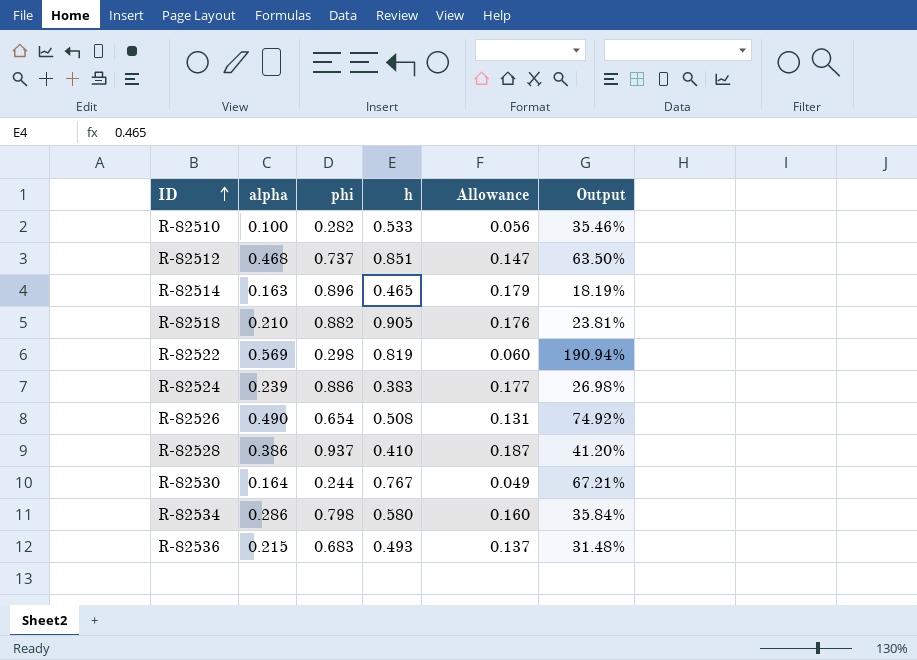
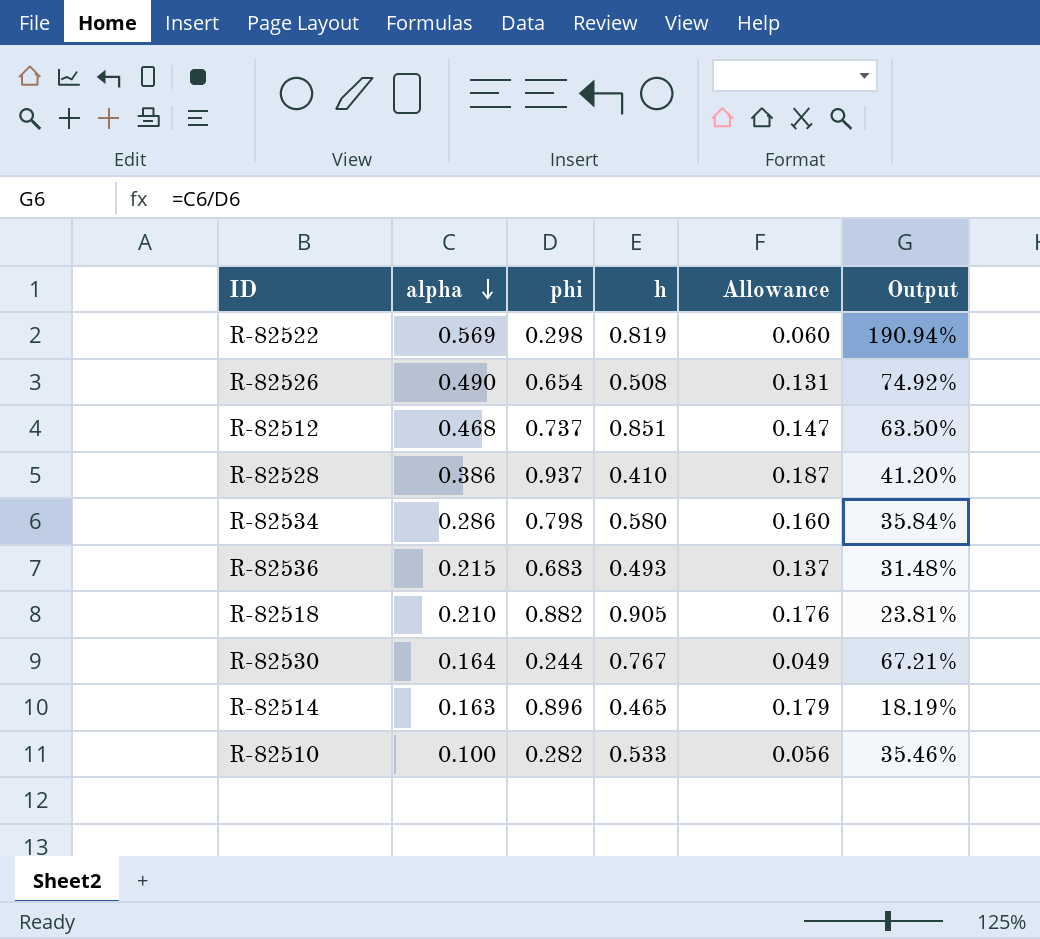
row order: ID ascending -> alpha descending
row R-82524: 0.239 | 0.886 | 0.383 | 0.177 | 26.98% -> none

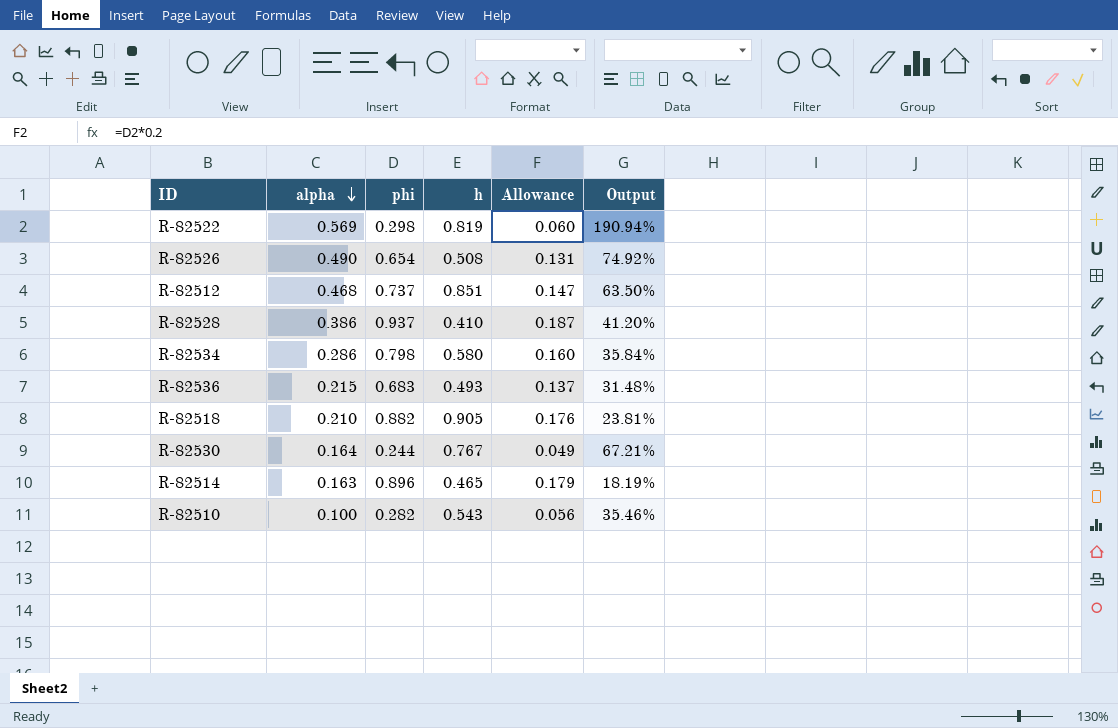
R-82510 | h: 0.533 -> 0.543

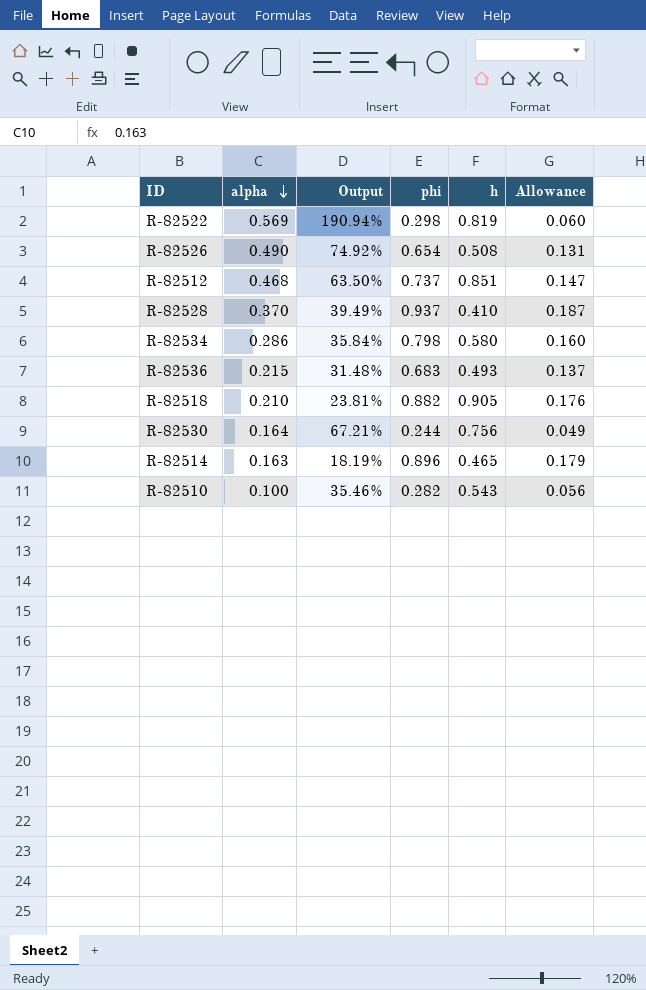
column Output | position: 6 -> 3
R-82528 | alpha: 0.386 -> 0.370
R-82528 | Output: 41.20% -> 39.49%
R-82530 | h: 0.767 -> 0.756

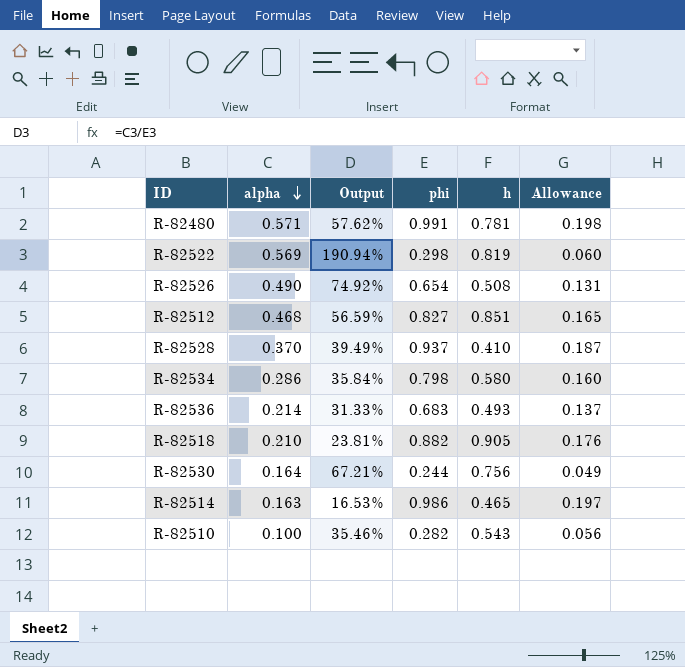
row R-82480: none -> 0.571 | 57.62% | 0.991 | 0.781 | 0.198
R-82512 | Output: 63.50% -> 56.59%
R-82512 | phi: 0.737 -> 0.827
R-82512 | Allowance: 0.147 -> 0.165
R-82536 | alpha: 0.215 -> 0.214
R-82536 | Output: 31.48% -> 31.33%
R-82514 | Output: 18.19% -> 16.53%
R-82514 | phi: 0.896 -> 0.986
R-82514 | Allowance: 0.179 -> 0.197

